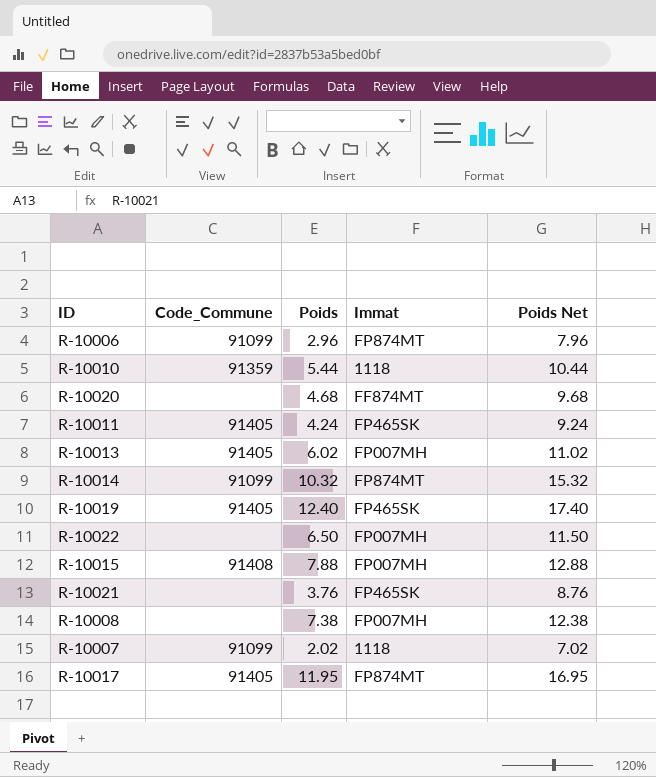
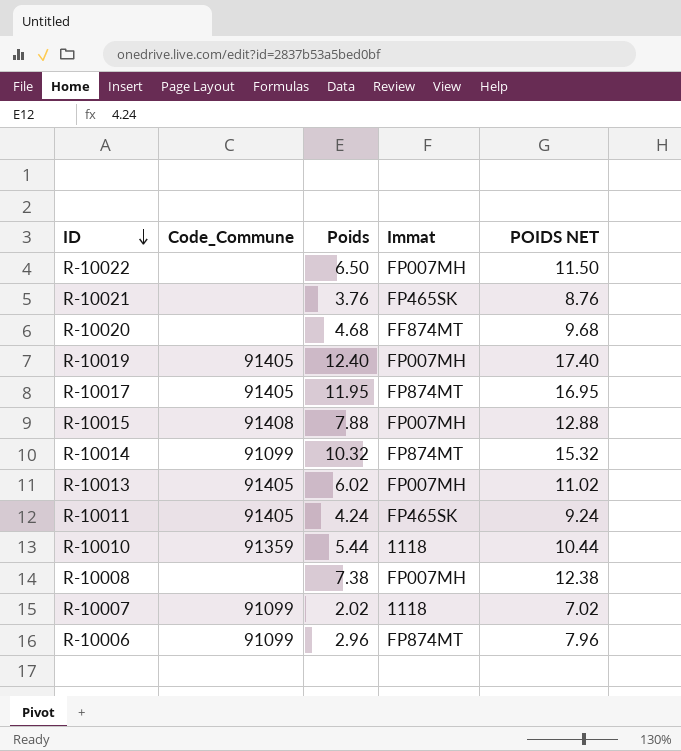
row order: none -> ID descending
column name: Poids Net -> POIDS NET
R-10019 | Immat: FP465SK -> FP007MH

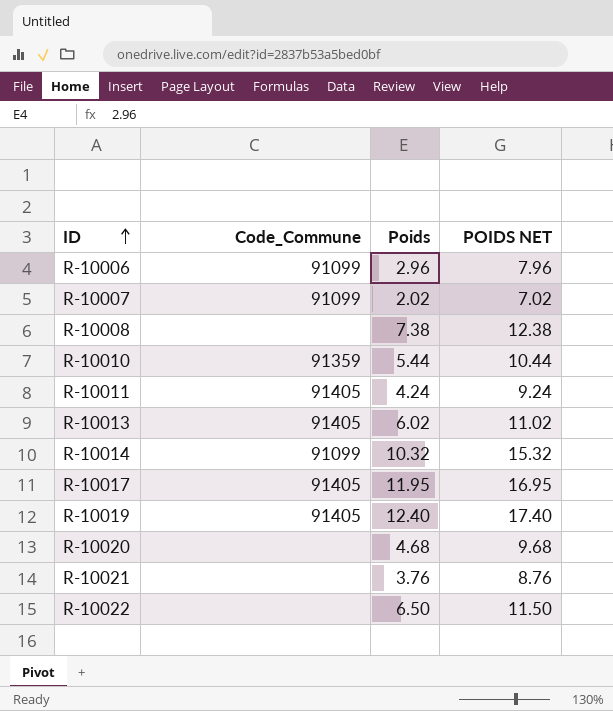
row order: ID descending -> ID ascending
column Immat | position: 4 -> none
row R-10015: 91408 | 7.88 | FP007MH | 12.88 -> none

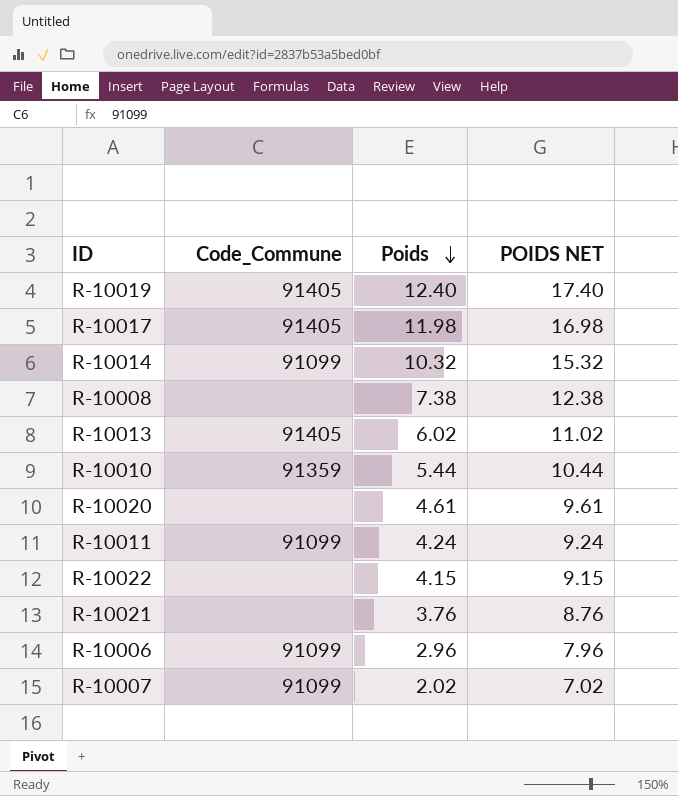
row order: ID ascending -> Poids descending
R-10017 | Poids: 11.95 -> 11.98
R-10017 | POIDS NET: 16.95 -> 16.98
R-10020 | Poids: 4.68 -> 4.61
R-10020 | POIDS NET: 9.68 -> 9.61
R-10011 | Code_Commune: 91405 -> 91099
R-10022 | Poids: 6.50 -> 4.15
R-10022 | POIDS NET: 11.50 -> 9.15

